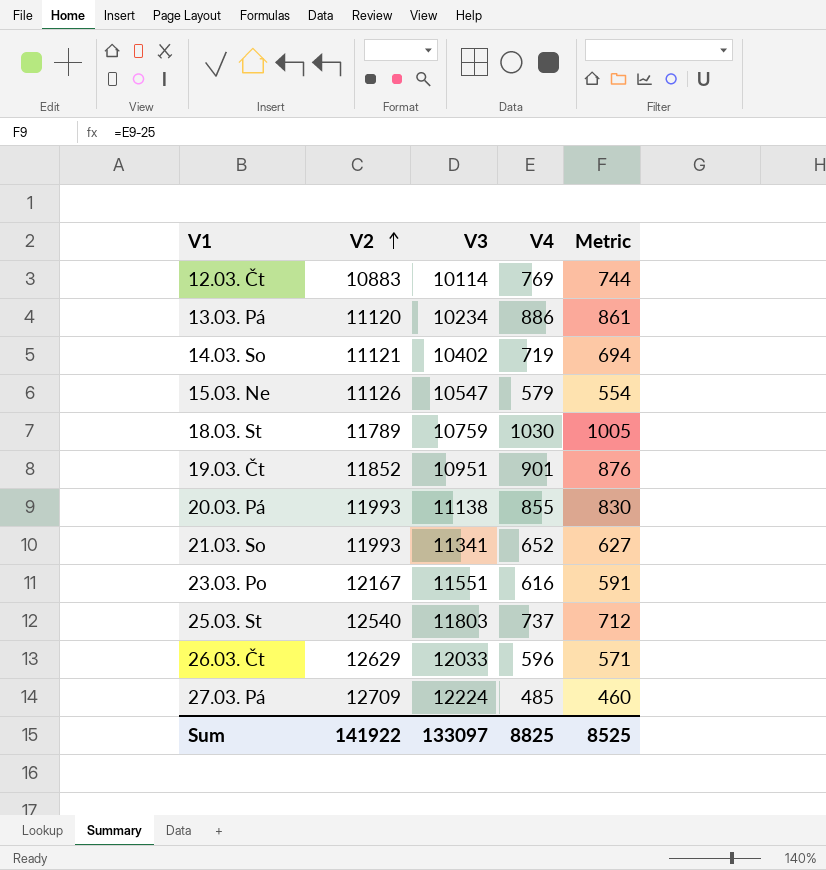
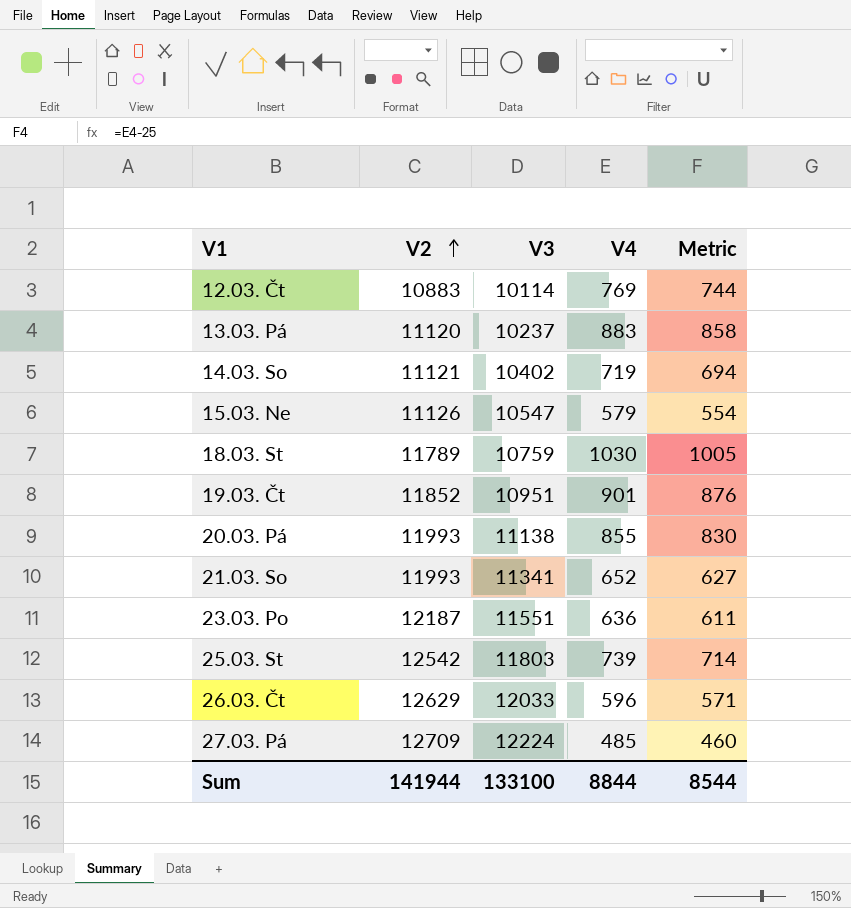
13.03. Pá | V3: 10234 -> 10237
13.03. Pá | V4: 886 -> 883
13.03. Pá | Metric: 861 -> 858
23.03. Po | V2: 12167 -> 12187
23.03. Po | V4: 616 -> 636
23.03. Po | Metric: 591 -> 611
25.03. St | V2: 12540 -> 12542
25.03. St | V4: 737 -> 739
25.03. St | Metric: 712 -> 714
Sum | V2: 141922 -> 141944
Sum | V3: 133097 -> 133100
Sum | V4: 8825 -> 8844
Sum | Metric: 8525 -> 8544

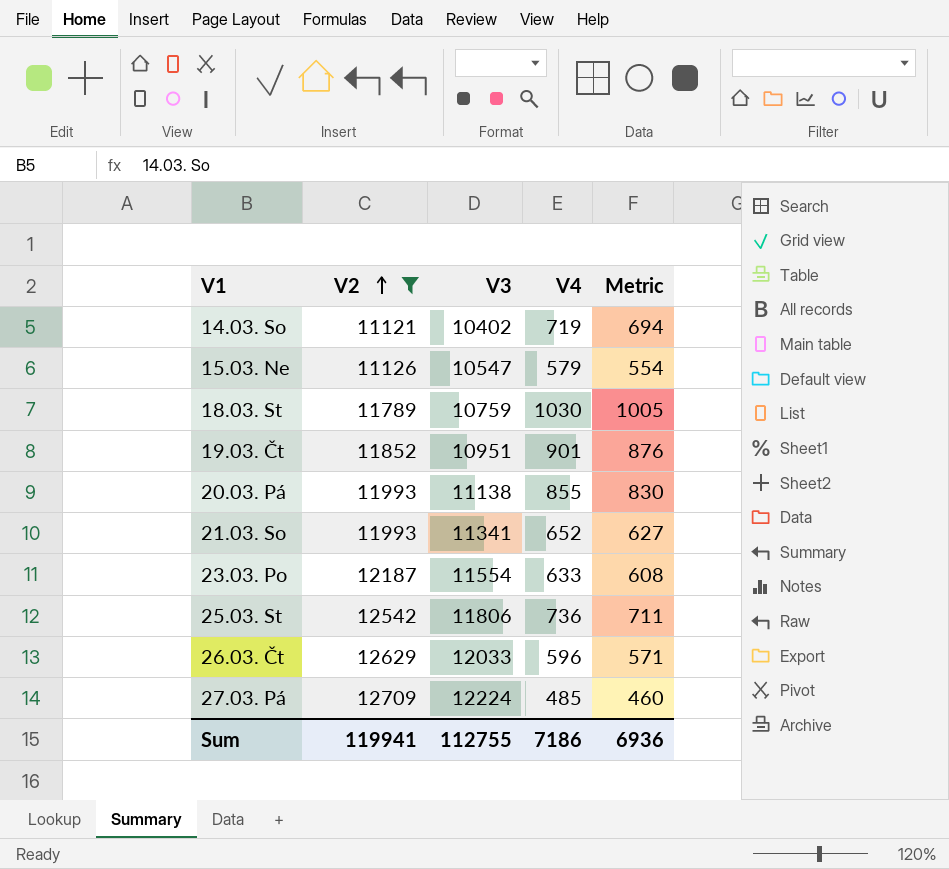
filter: none -> V2 >= 11121
23.03. Po | V3: 11551 -> 11554
23.03. Po | V4: 636 -> 633
23.03. Po | Metric: 611 -> 608
25.03. St | V3: 11803 -> 11806
25.03. St | V4: 739 -> 736
25.03. St | Metric: 714 -> 711
Sum | V2: 141944 -> 119941
Sum | V3: 133100 -> 112755
Sum | V4: 8844 -> 7186
Sum | Metric: 8544 -> 6936

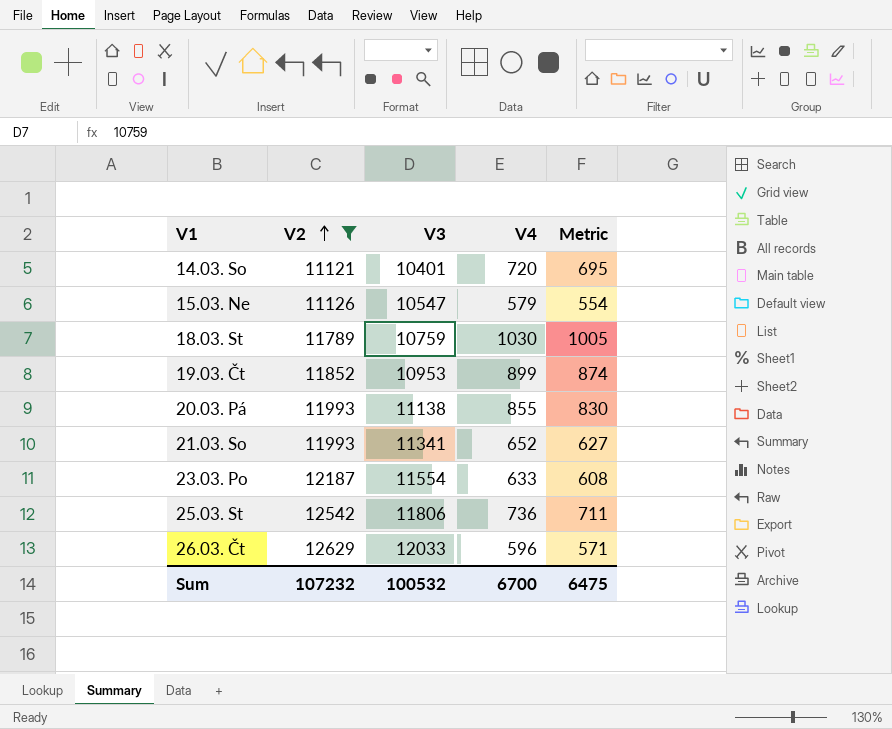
row 27.03. Pá: 12709 | 12224 | 485 | 460 -> none
14.03. So | V3: 10402 -> 10401
14.03. So | V4: 719 -> 720
14.03. So | Metric: 694 -> 695
19.03. Čt | V3: 10951 -> 10953
19.03. Čt | V4: 901 -> 899
19.03. Čt | Metric: 876 -> 874
Sum | V2: 119941 -> 107232
Sum | V3: 112755 -> 100532
Sum | V4: 7186 -> 6700
Sum | Metric: 6936 -> 6475

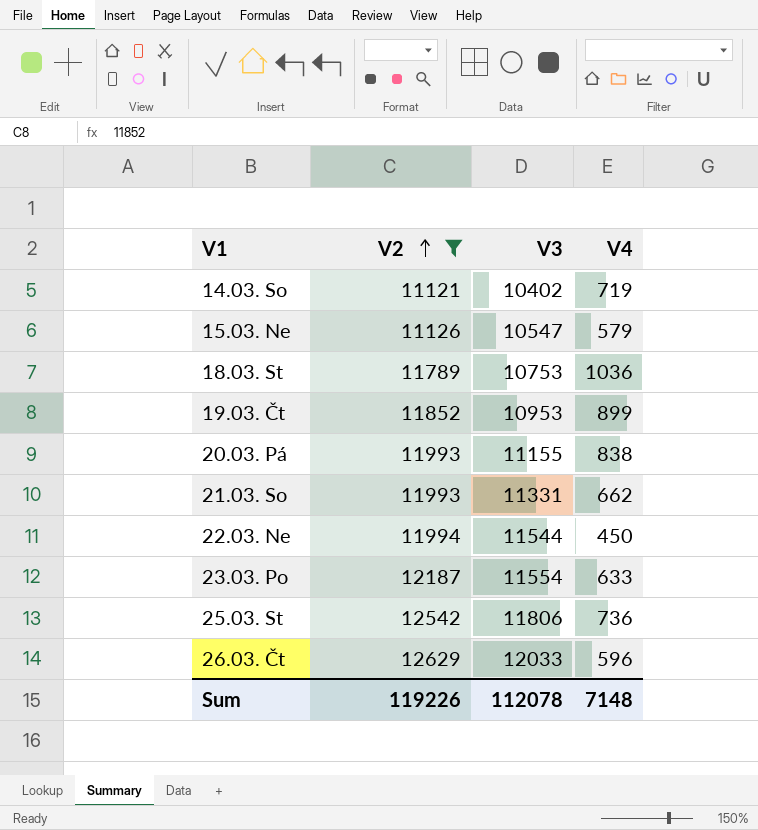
column Metric | formula: [V4] - 25 -> none
14.03. So | V3: 10401 -> 10402
14.03. So | V4: 720 -> 719
18.03. St | V3: 10759 -> 10753
18.03. St | V4: 1030 -> 1036
20.03. Pá | V3: 11138 -> 11155
20.03. Pá | V4: 855 -> 838
21.03. So | V3: 11341 -> 11331
21.03. So | V4: 652 -> 662
row 22.03. Ne: none -> 11994 | 11544 | 450
Sum | V2: 107232 -> 119226
Sum | V3: 100532 -> 112078
Sum | V4: 6700 -> 7148

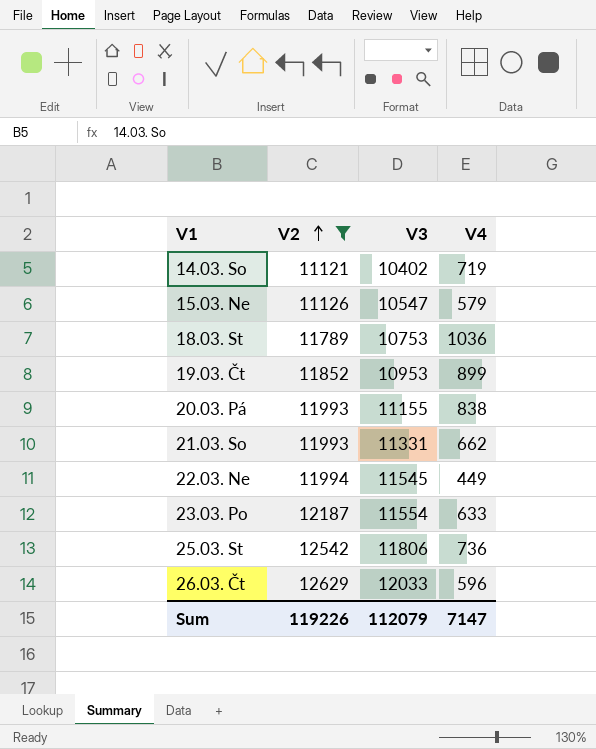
22.03. Ne | V3: 11544 -> 11545
22.03. Ne | V4: 450 -> 449
Sum | V3: 112078 -> 112079
Sum | V4: 7148 -> 7147

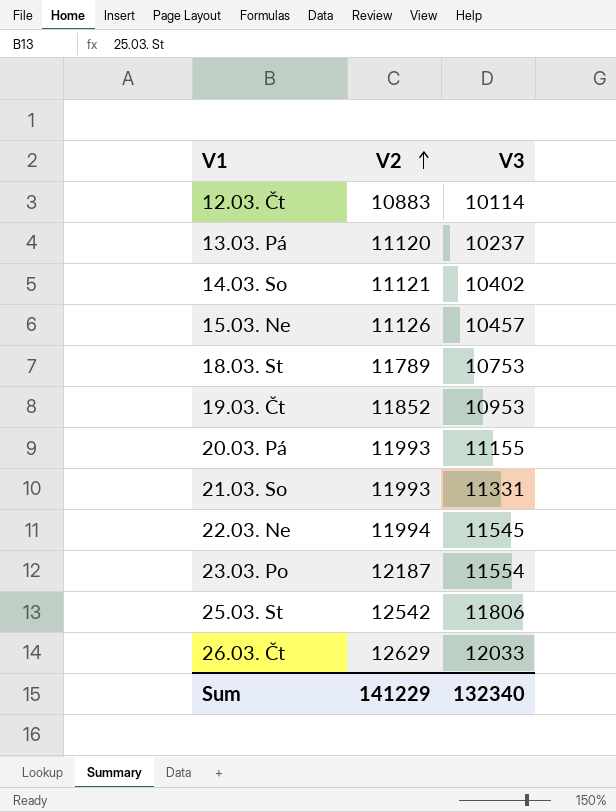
filter: V2 >= 11121 -> none
column V4 | formula: [V2] - [V3] -> none
15.03. Ne | V3: 10547 -> 10457
Sum | V2: 119226 -> 141229
Sum | V3: 112079 -> 132340

